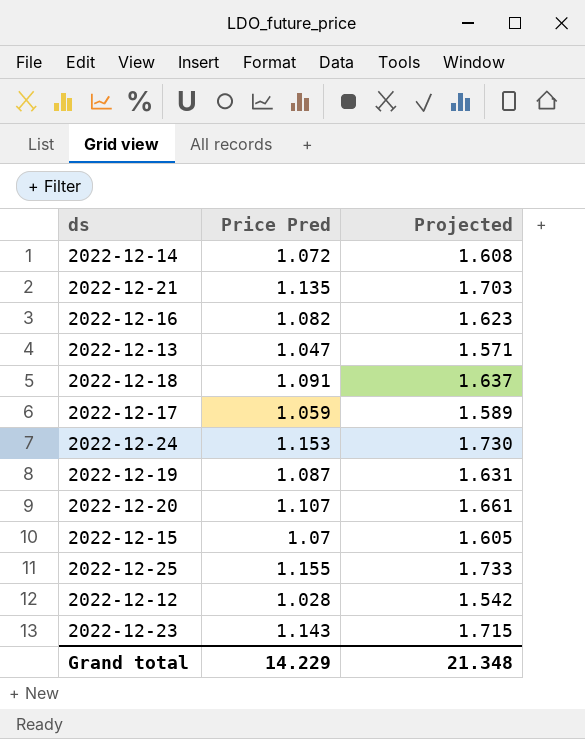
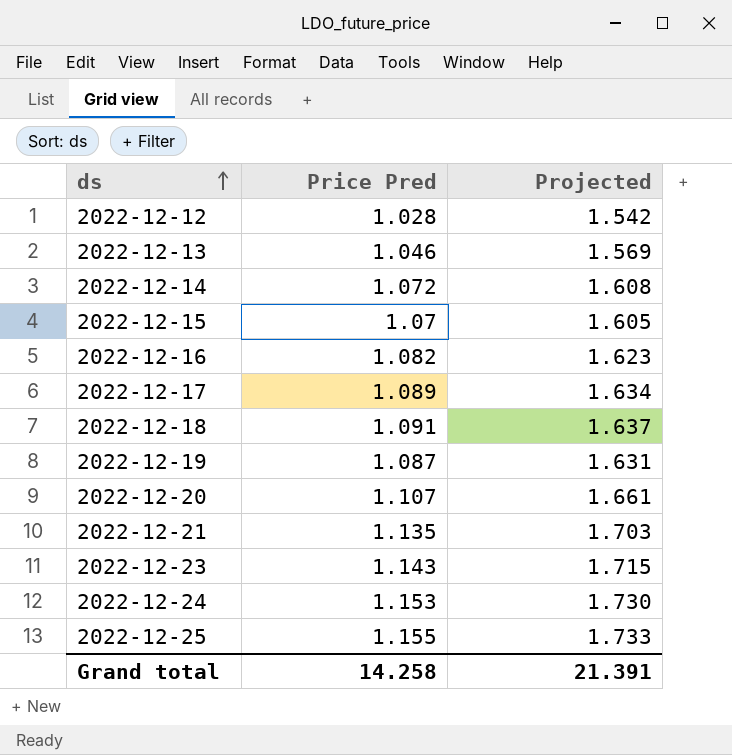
row order: none -> ds ascending
2022-12-13 | Price Pred: 1.047 -> 1.046
2022-12-13 | Projected: 1.571 -> 1.569
2022-12-17 | Price Pred: 1.059 -> 1.089
2022-12-17 | Projected: 1.589 -> 1.634
Grand total | Price Pred: 14.229 -> 14.258
Grand total | Projected: 21.348 -> 21.391

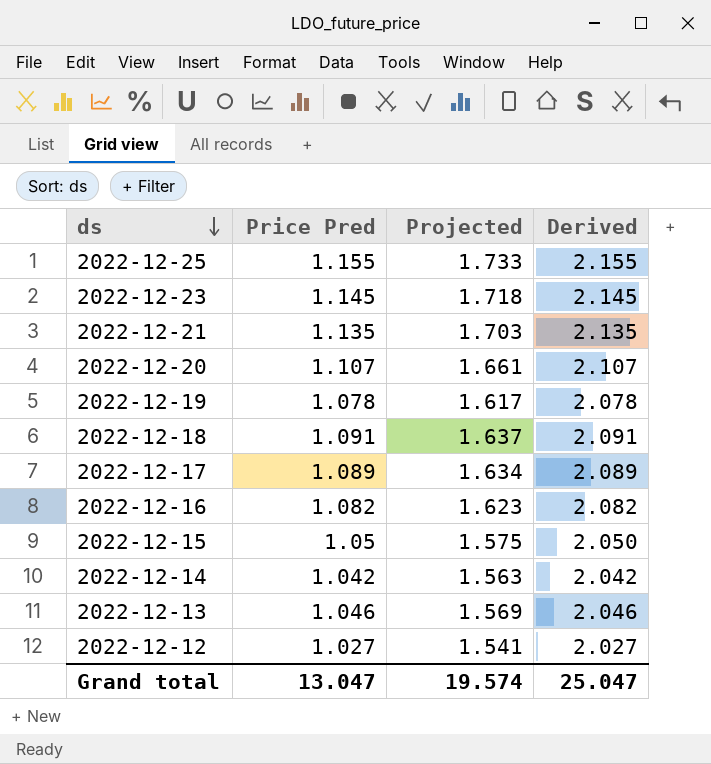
row order: ds ascending -> ds descending
column Derived | formula: none -> [Price Pred] + 1
row 2022-12-24: 1.153 | 1.730 -> none
2022-12-23 | Price Pred: 1.143 -> 1.145
2022-12-23 | Projected: 1.715 -> 1.718
2022-12-19 | Price Pred: 1.087 -> 1.078
2022-12-19 | Projected: 1.631 -> 1.617
2022-12-15 | Price Pred: 1.07 -> 1.05
2022-12-15 | Projected: 1.605 -> 1.575
2022-12-14 | Price Pred: 1.072 -> 1.042
2022-12-14 | Projected: 1.608 -> 1.563
2022-12-12 | Price Pred: 1.028 -> 1.027
2022-12-12 | Projected: 1.542 -> 1.541
Grand total | Price Pred: 14.258 -> 13.047
Grand total | Projected: 21.391 -> 19.574

